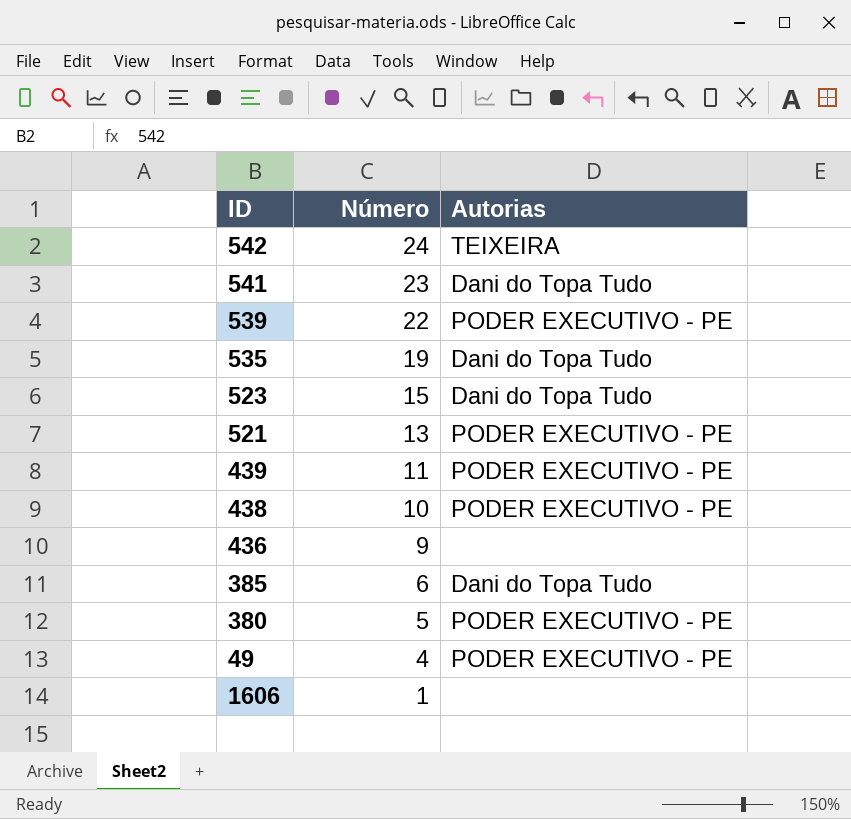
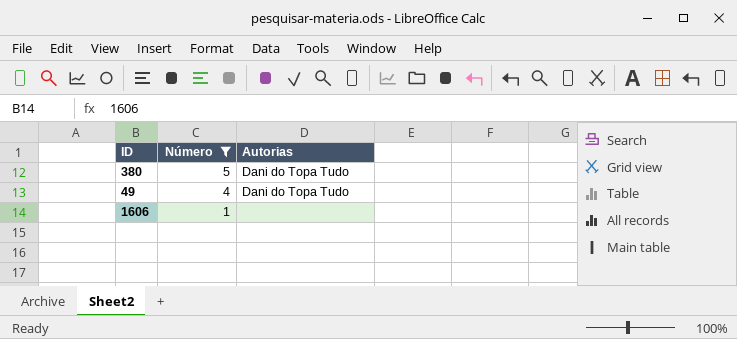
filter: none -> Número <= 5
380 | Autorias: PODER EXECUTIVO - PE -> Dani do Topa Tudo
49 | Autorias: PODER EXECUTIVO - PE -> Dani do Topa Tudo

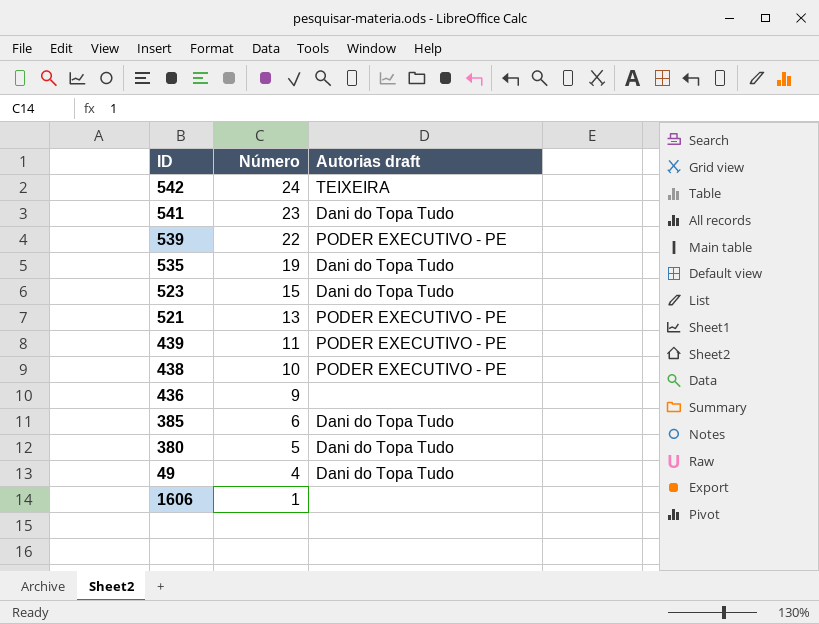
filter: Número <= 5 -> none
column name: Autorias -> Autorias draft

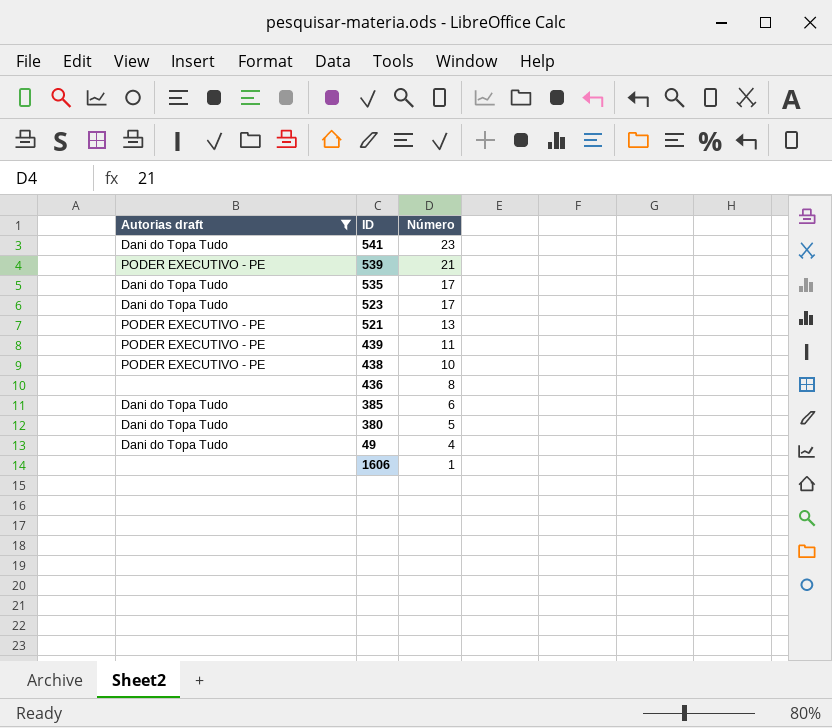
filter: none -> Autorias draft != TEIXEIRA
column Autorias draft | position: 3 -> 1
539 | Número: 22 -> 21
535 | Número: 19 -> 17
523 | Número: 15 -> 17
436 | Número: 9 -> 8

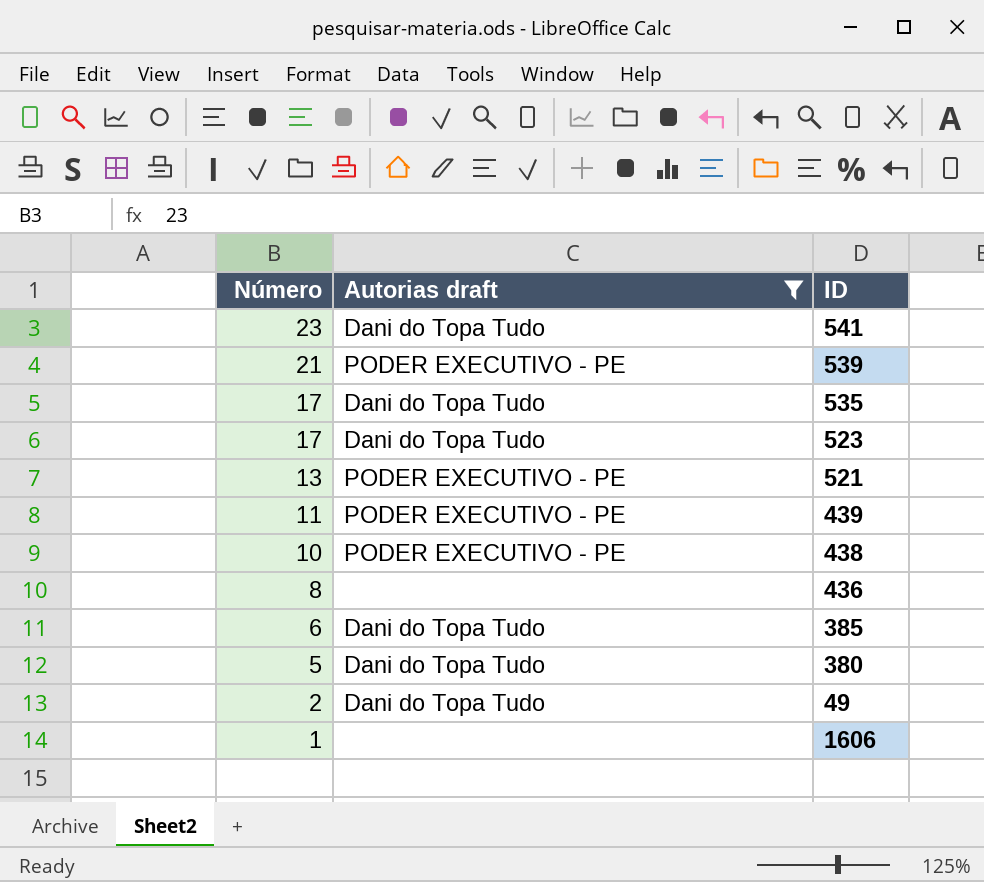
column Número | position: 3 -> 1
49 | Número: 4 -> 2

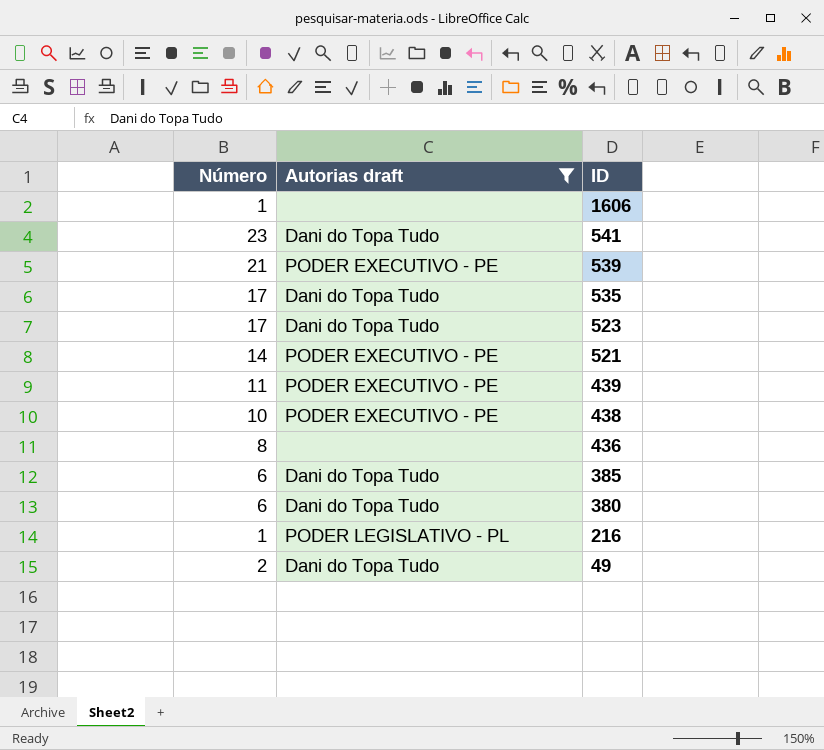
row order: Número descending -> ID descending
521 | Número: 13 -> 14
380 | Número: 5 -> 6
row 216: none -> 1 | PODER LEGISLATIVO - PL

